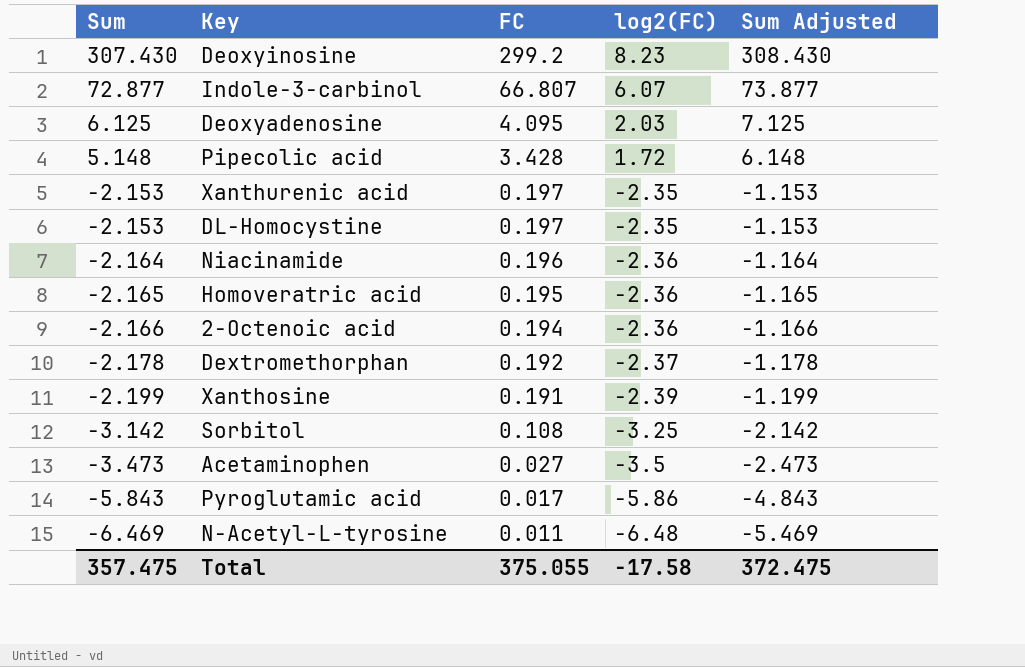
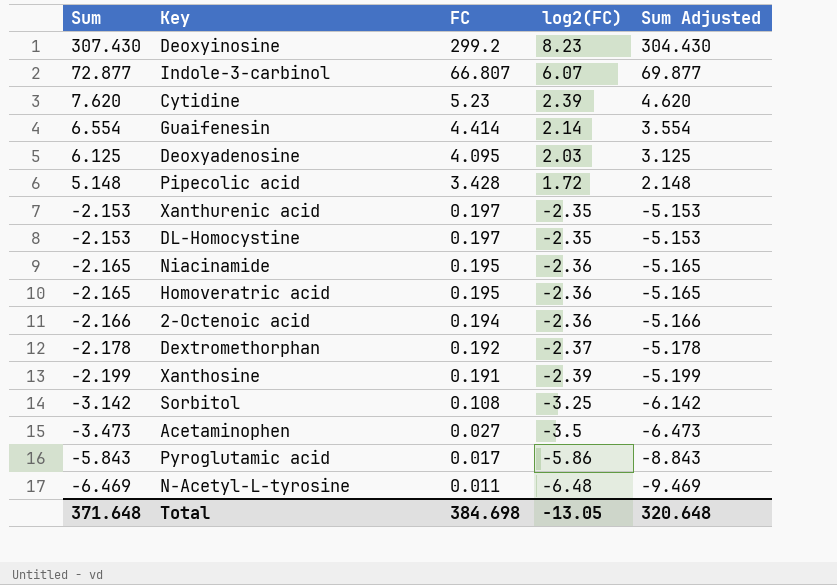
column Sum Adjusted | formula: [Sum] + 1 -> [Sum] - 3
row Cytidine: none -> 7.620 | 5.23 | 2.39 | 4.620
row Guaifenesin: none -> 6.554 | 4.414 | 2.14 | 3.554
Niacinamide | Sum: -2.164 -> -2.165
Niacinamide | FC: 0.196 -> 0.195
Total | Sum: 357.475 -> 371.648
Total | FC: 375.055 -> 384.698
Total | log2(FC): -17.58 -> -13.05
Total | Sum Adjusted: 372.475 -> 320.648

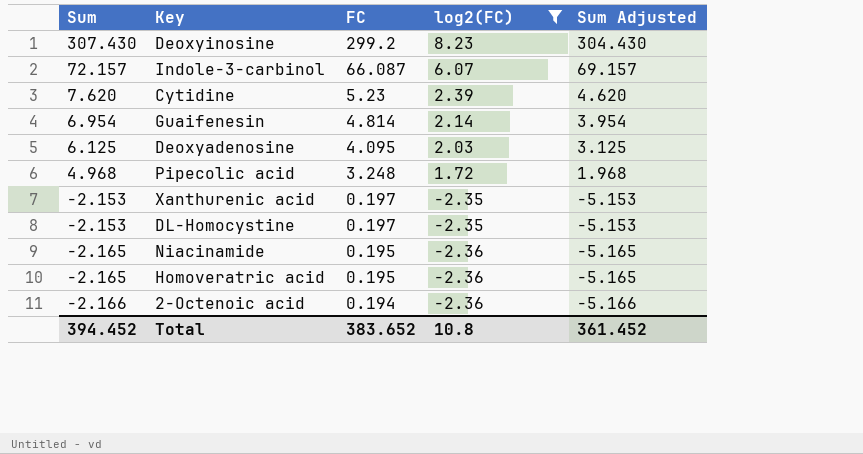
filter: none -> log2(FC) >= -2.36
Indole-3-carbinol | Sum: 72.877 -> 72.157
Indole-3-carbinol | FC: 66.807 -> 66.087
Indole-3-carbinol | Sum Adjusted: 69.877 -> 69.157
Guaifenesin | Sum: 6.554 -> 6.954
Guaifenesin | FC: 4.414 -> 4.814
Guaifenesin | Sum Adjusted: 3.554 -> 3.954
Pipecolic acid | Sum: 5.148 -> 4.968
Pipecolic acid | FC: 3.428 -> 3.248
Pipecolic acid | Sum Adjusted: 2.148 -> 1.968
Total | Sum: 371.648 -> 394.452
Total | FC: 384.698 -> 383.652
Total | log2(FC): -13.05 -> 10.8
Total | Sum Adjusted: 320.648 -> 361.452

